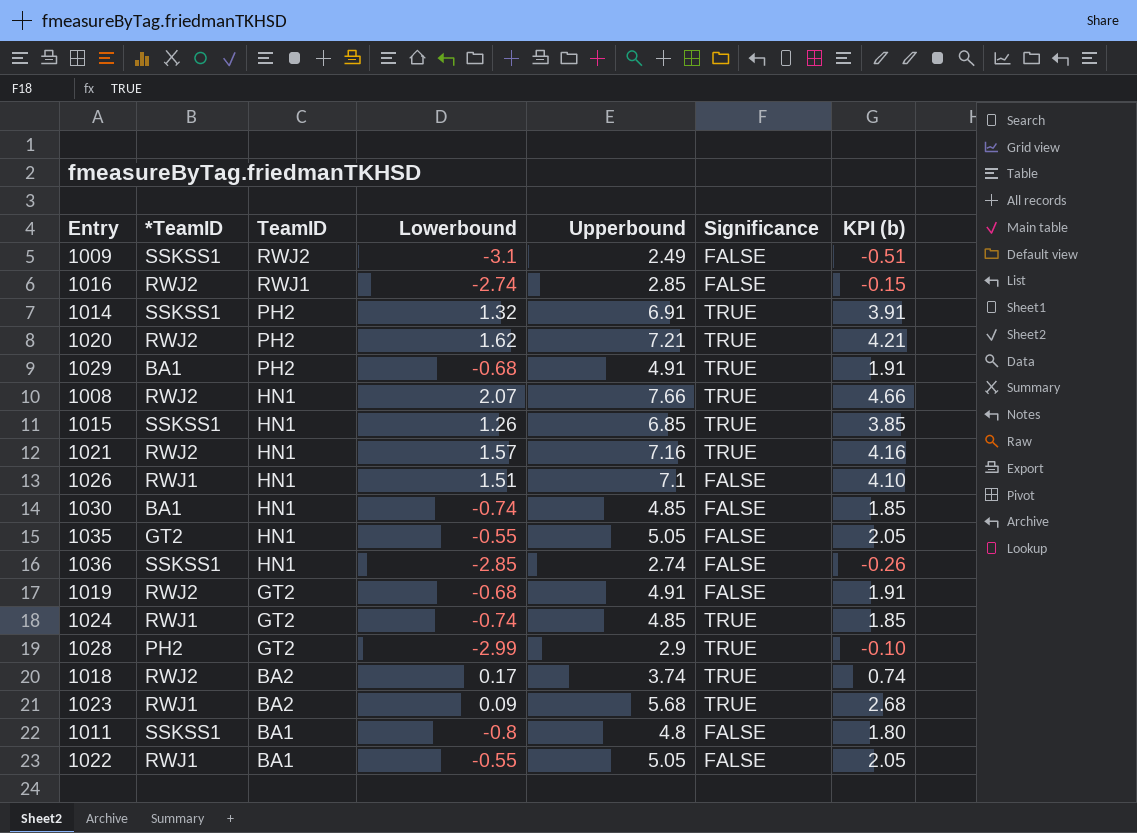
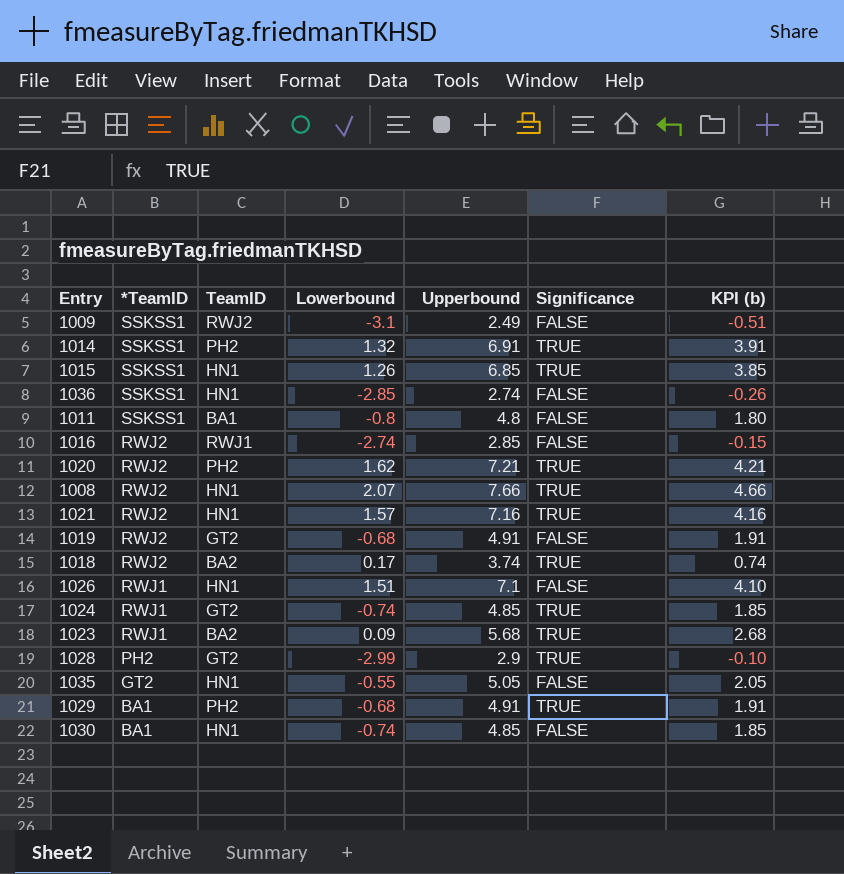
row order: TeamID descending -> *TeamID descending
row 1022: RWJ1 | BA1 | -0.55 | 5.05 | FALSE | 2.05 -> none

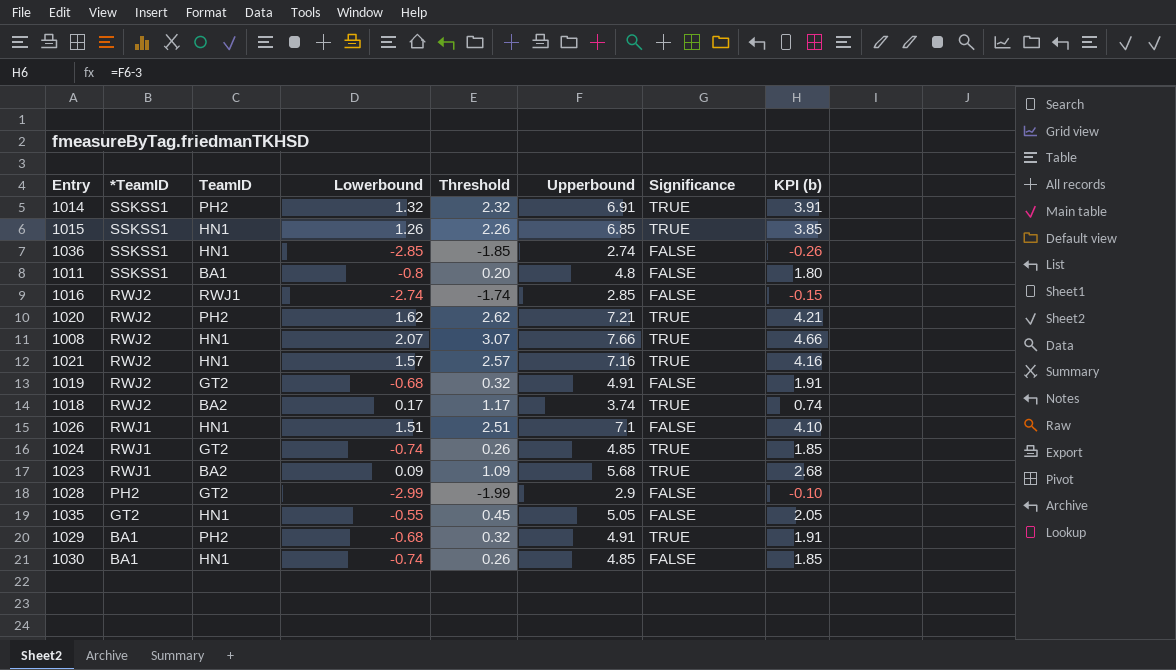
column Threshold | formula: none -> [Lowerbound] + 1
row 1009: SSKSS1 | RWJ2 | -3.1 | 2.49 | FALSE | -0.51 -> none
1028 | Significance: TRUE -> FALSE

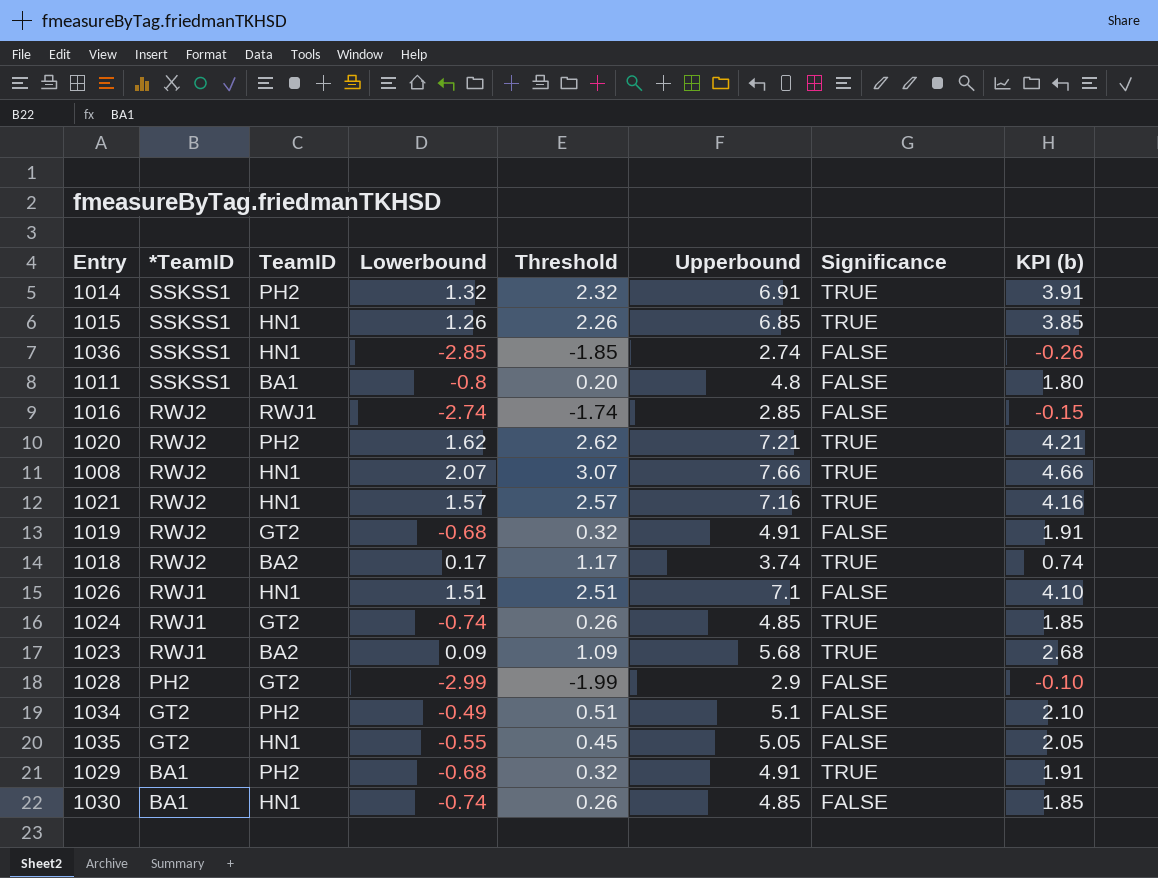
row 1034: none -> GT2 | PH2 | -0.49 | 0.51 | 5.1 | FALSE | 2.10

